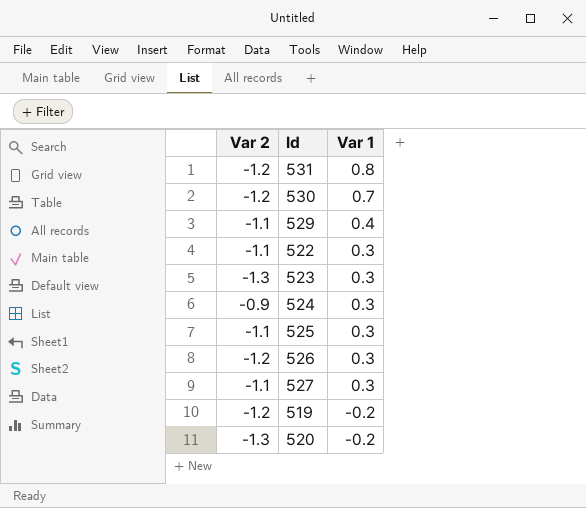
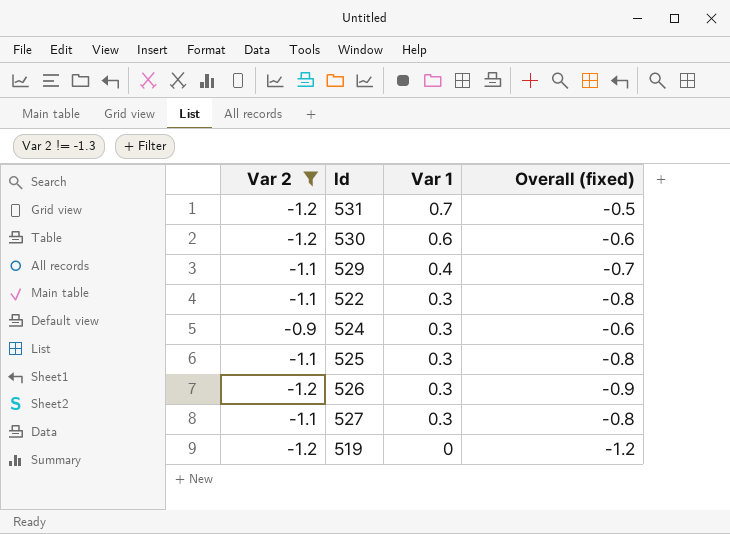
filter: none -> Var 2 != -1.3
column Overall (fixed) | formula: none -> [Var 2] + [Var 1]
531 | Var 1: 0.8 -> 0.7
530 | Var 1: 0.7 -> 0.6
519 | Var 1: -0.2 -> 0

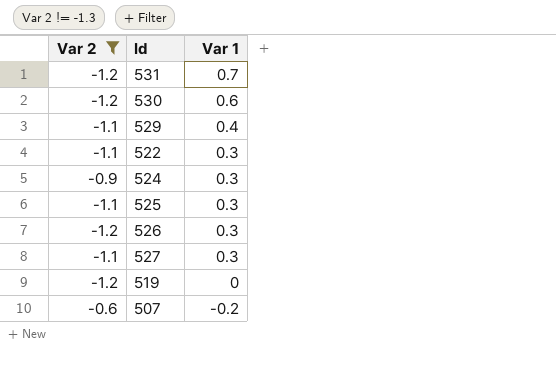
column Overall (fixed) | formula: [Var 2] + [Var 1] -> none
row 507: none -> -0.6 | -0.2

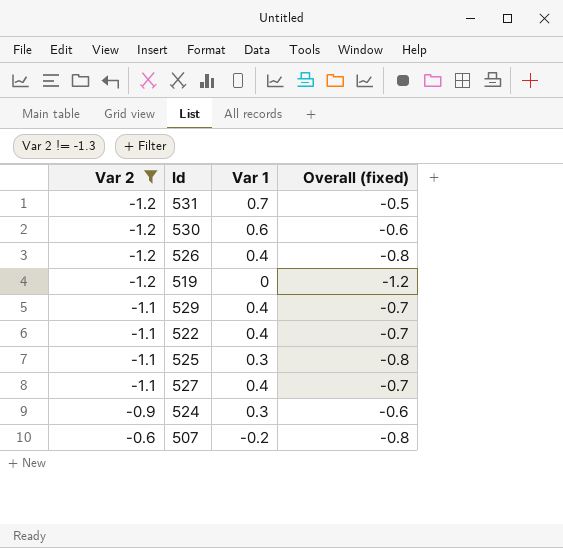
row order: Var 1 descending -> Var 2 ascending
column Overall (fixed) | formula: none -> [Var 2] + [Var 1]
526 | Var 1: 0.3 -> 0.4
522 | Var 1: 0.3 -> 0.4
527 | Var 1: 0.3 -> 0.4

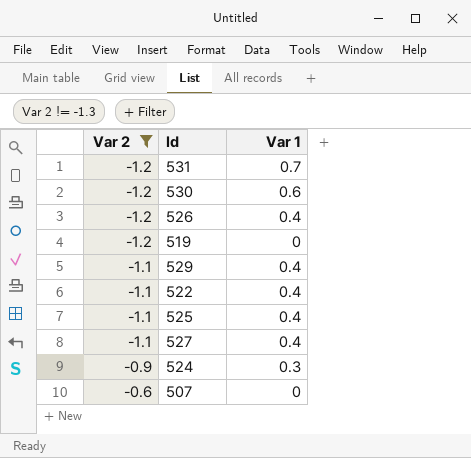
column Overall (fixed) | formula: [Var 2] + [Var 1] -> none
525 | Var 1: 0.3 -> 0.4
507 | Var 1: -0.2 -> 0

